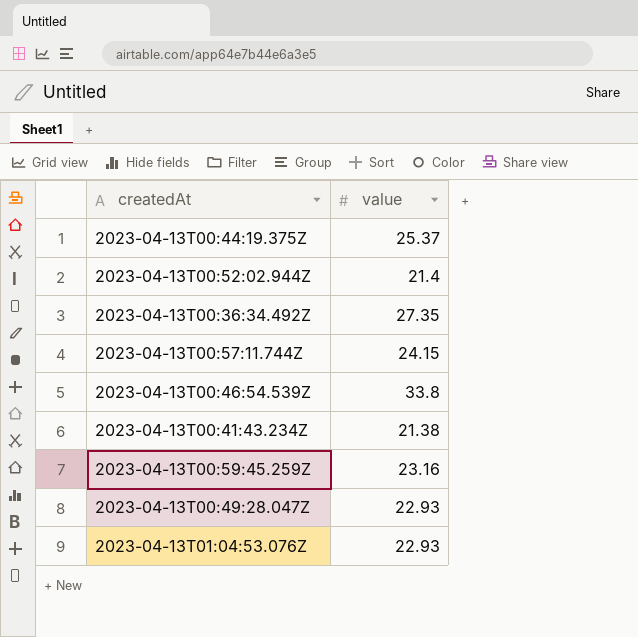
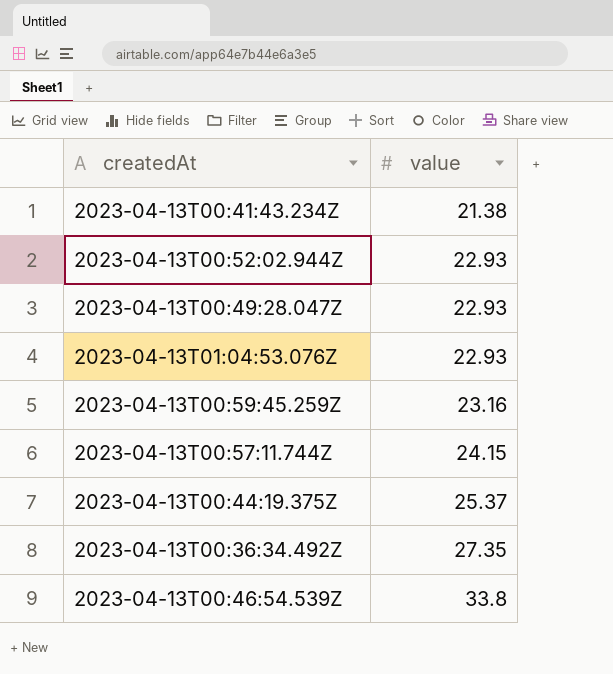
row order: none -> value ascending
2023-04-13T00:52:02.944Z | value: 21.4 -> 22.93

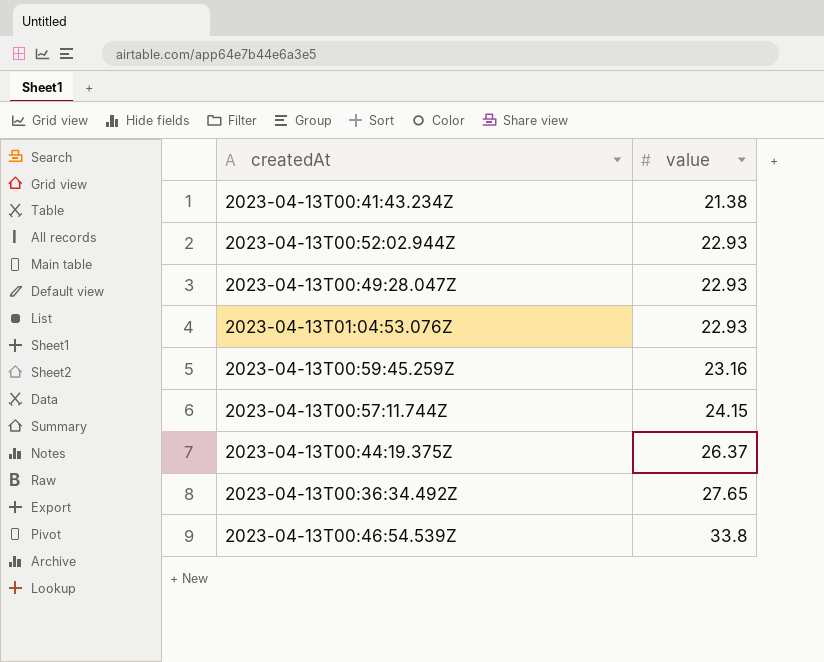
2023-04-13T00:44:19.375Z | value: 25.37 -> 26.37
2023-04-13T00:36:34.492Z | value: 27.35 -> 27.65

